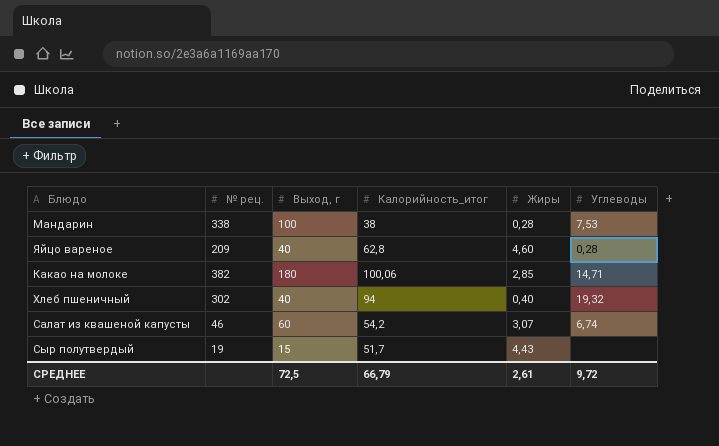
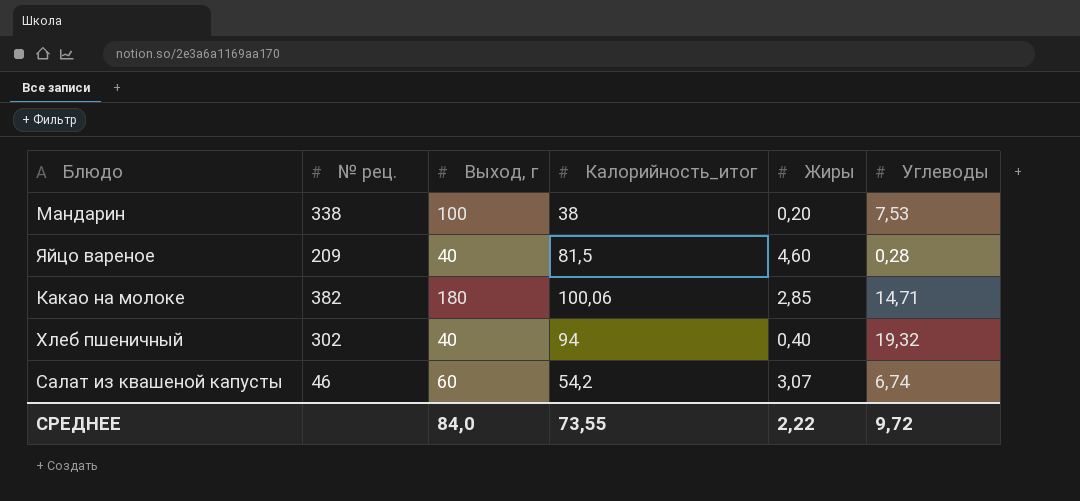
row Сыр полутвердый: 19 | 15 | 51,7 | 4,43 | none -> none
Мандарин | Жиры: 0,28 -> 0,20
Яйцо вареное | Калорийность_итог: 62,8 -> 81,5
СРЕДНЕЕ | Выход, г: 72,5 -> 84,0
СРЕДНЕЕ | Калорийность_итог: 66,79 -> 73,55
СРЕДНЕЕ | Жиры: 2,61 -> 2,22

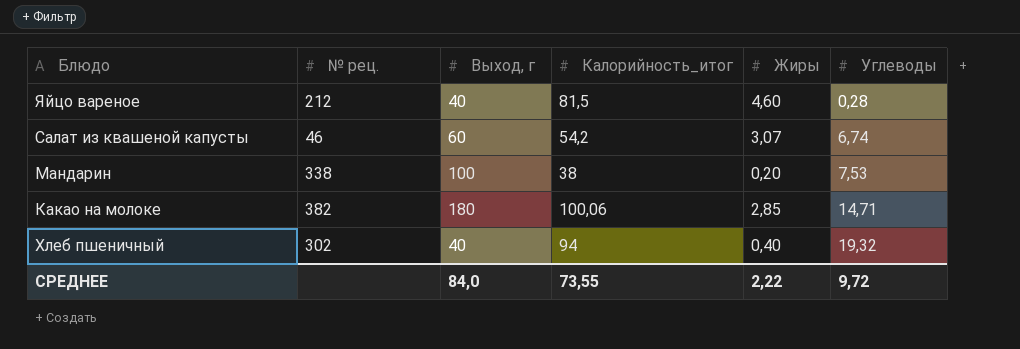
row order: none -> Углеводы ascending
Яйцо вареное | № рец.: 209 -> 212

